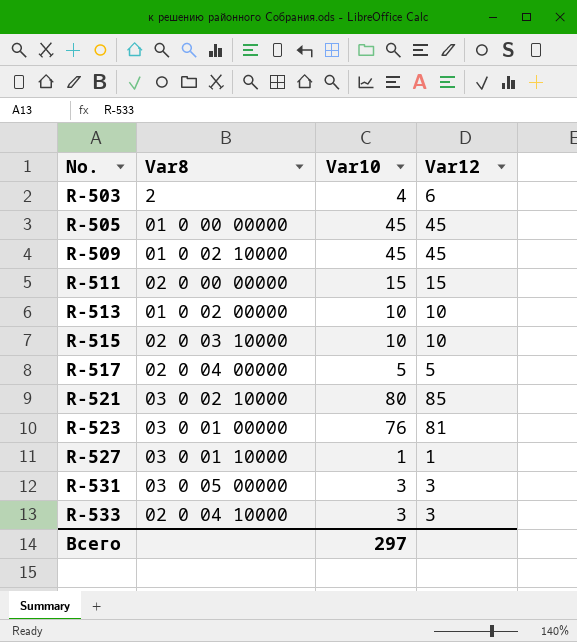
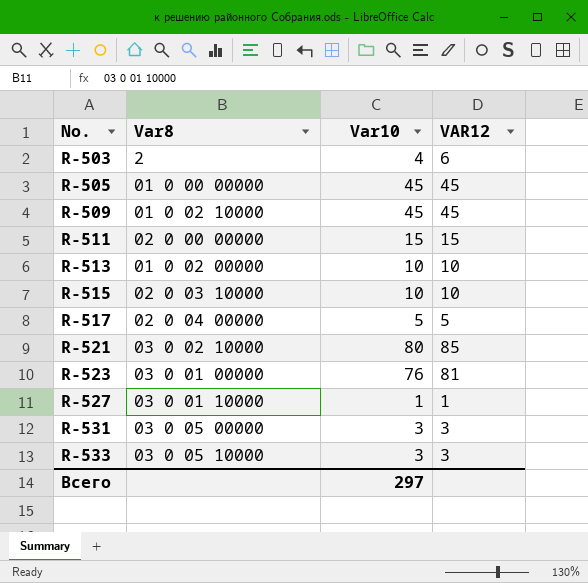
column name: Var12 -> VAR12
R-533 | Var8: 02 0 04 10000 -> 03 0 05 10000

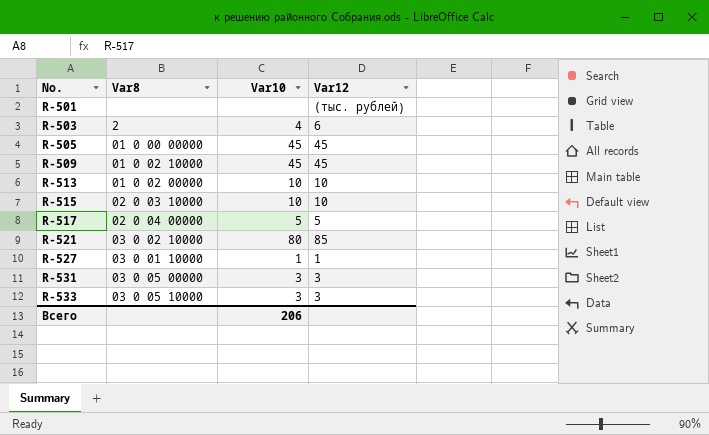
column name: VAR12 -> Var12
row R-511: 02 0 00 00000 | 15 | 15 -> none
row R-523: 03 0 01 00000 | 76 | 81 -> none
row R-501: none -> none | none | (тыс. рублей)
Всего | Var10: 297 -> 206

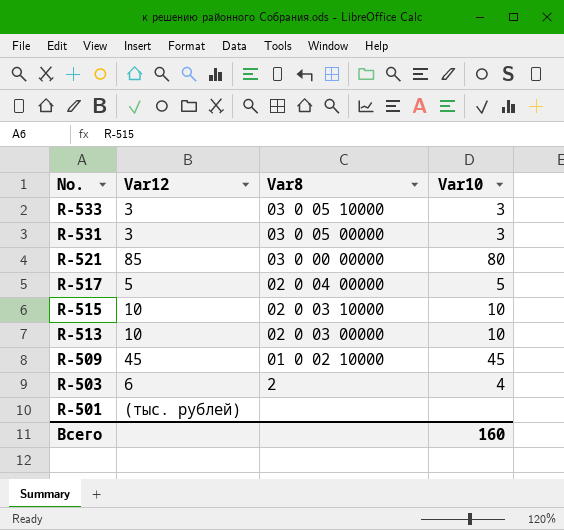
row order: No. ascending -> No. descending
column Var12 | position: 4 -> 2
row R-505: 01 0 00 00000 | 45 | 45 -> none
row R-527: 03 0 01 10000 | 1 | 1 -> none
R-521 | Var8: 03 0 02 10000 -> 03 0 00 00000
R-513 | Var8: 01 0 02 00000 -> 02 0 03 00000
Всего | Var10: 206 -> 160

